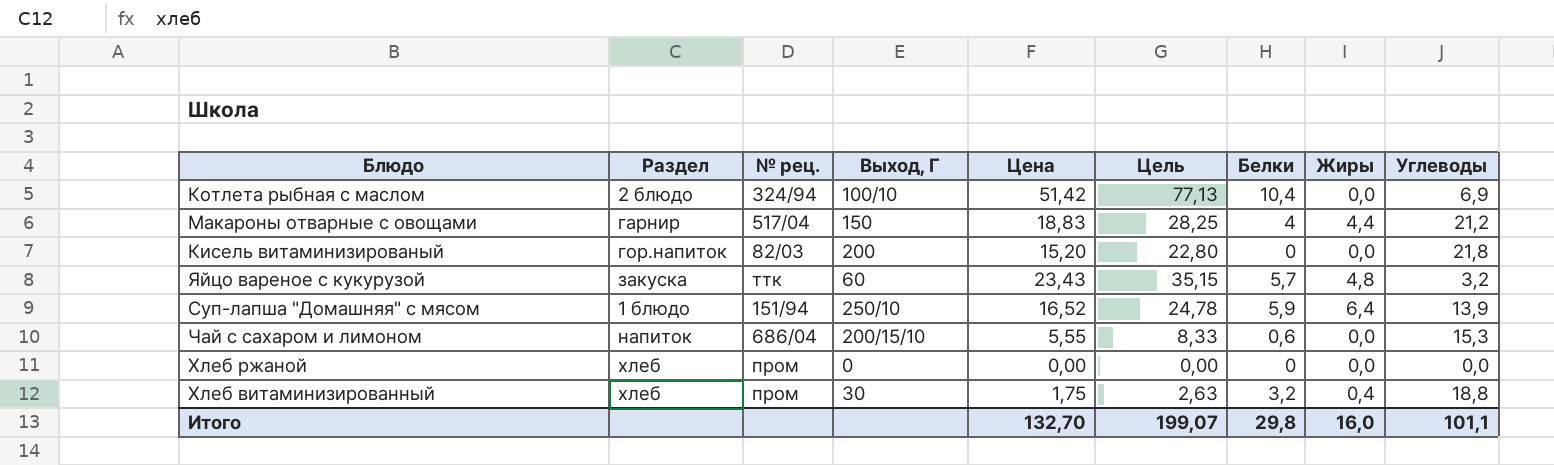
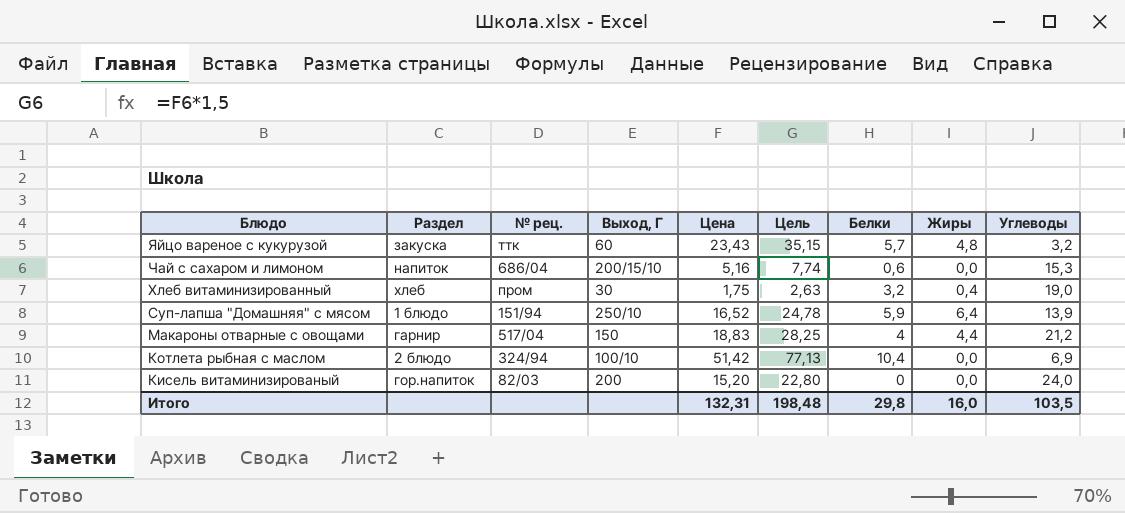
row order: none -> Блюдо descending
row Хлеб ржаной: хлеб | пром | 0 | 0,00 | 0,00 | 0 | 0,0 | 0,0 -> none
Чай с сахаром и лимоном | Цена: 5,55 -> 5,16
Чай с сахаром и лимоном | Цель: 8,33 -> 7,74
Хлеб витаминизированный | Углеводы: 18,8 -> 19,0
Кисель витаминизированый | Углеводы: 21,8 -> 24,0
Итого | Цена: 132,70 -> 132,31
Итого | Цель: 199,07 -> 198,48
Итого | Углеводы: 101,1 -> 103,5

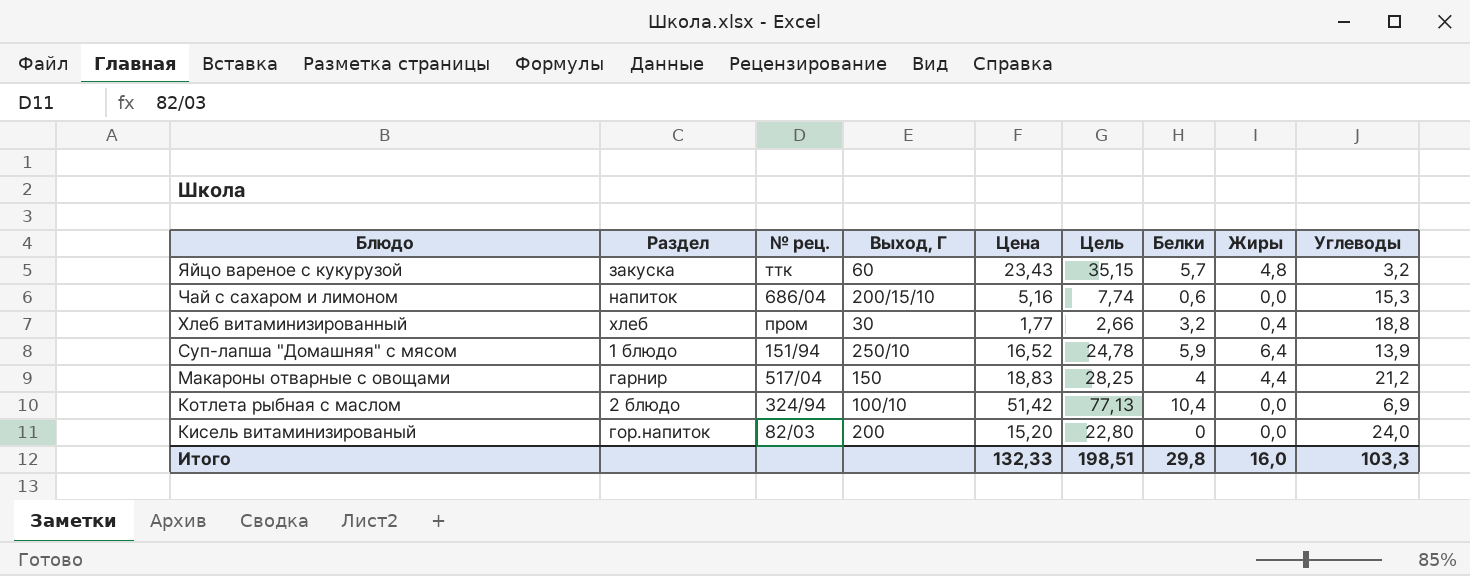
Хлеб витаминизированный | Цена: 1,75 -> 1,77
Хлеб витаминизированный | Цель: 2,63 -> 2,66
Хлеб витаминизированный | Углеводы: 19,0 -> 18,8
Итого | Цена: 132,31 -> 132,33
Итого | Цель: 198,48 -> 198,51
Итого | Углеводы: 103,5 -> 103,3

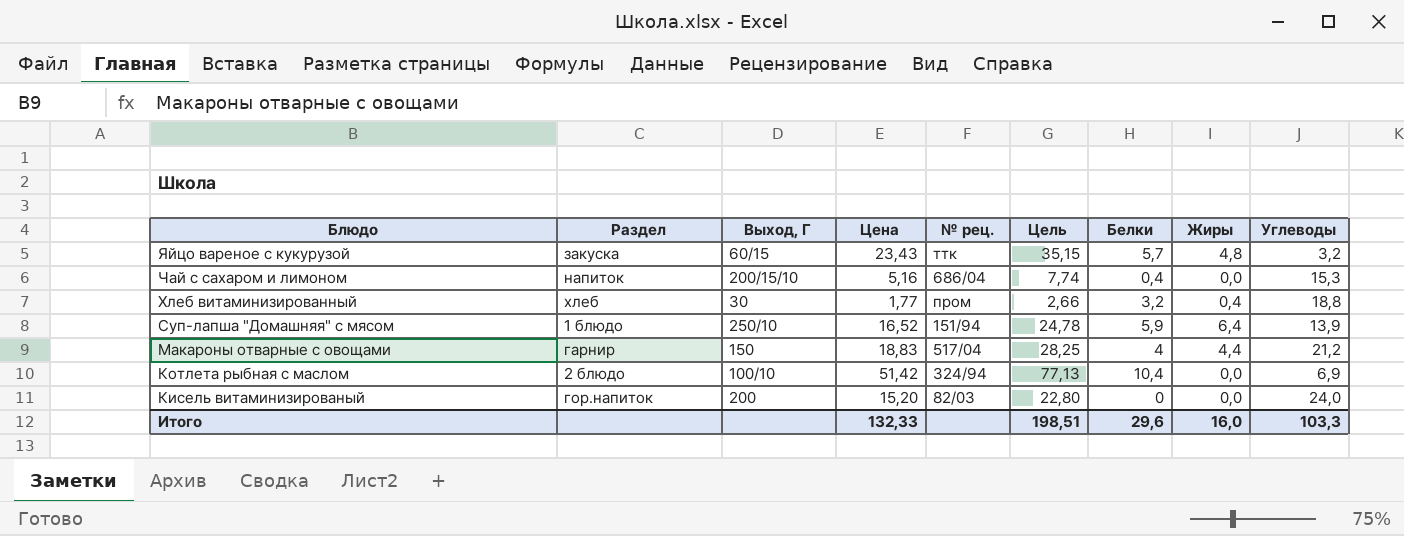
column № рец. | position: 3 -> 5
Яйцо вареное с кукурузой | Выход, Г: 60 -> 60/15
Чай с сахаром и лимоном | Белки: 0,6 -> 0,4
Итого | Белки: 29,8 -> 29,6

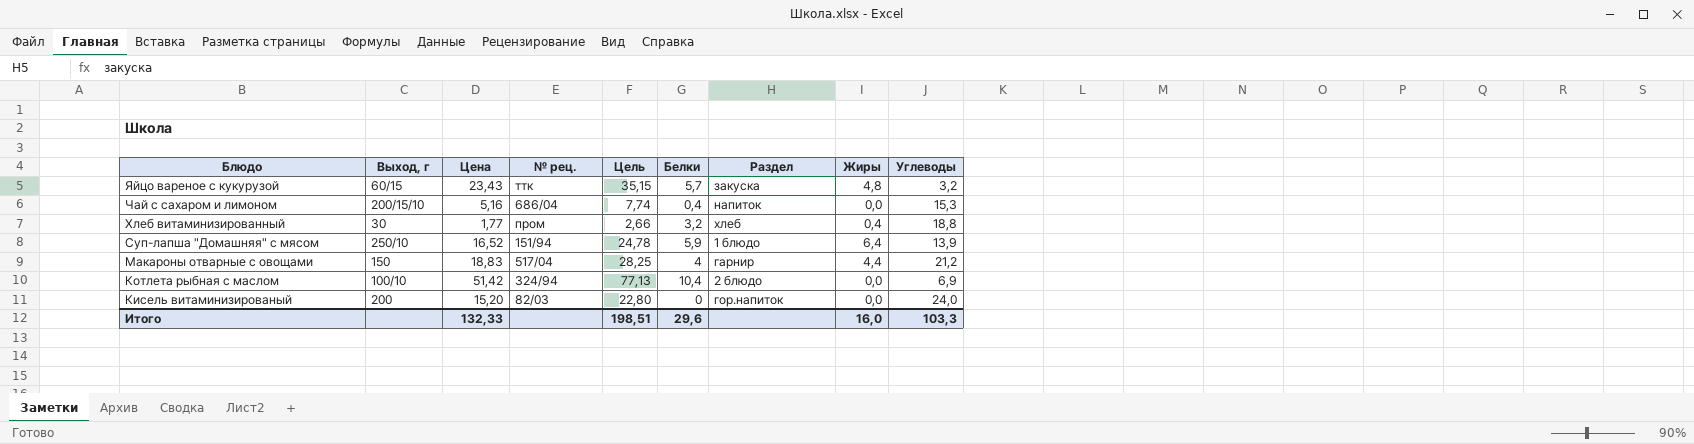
column name: Выход, Г -> Выход, г
column Раздел | position: 2 -> 7

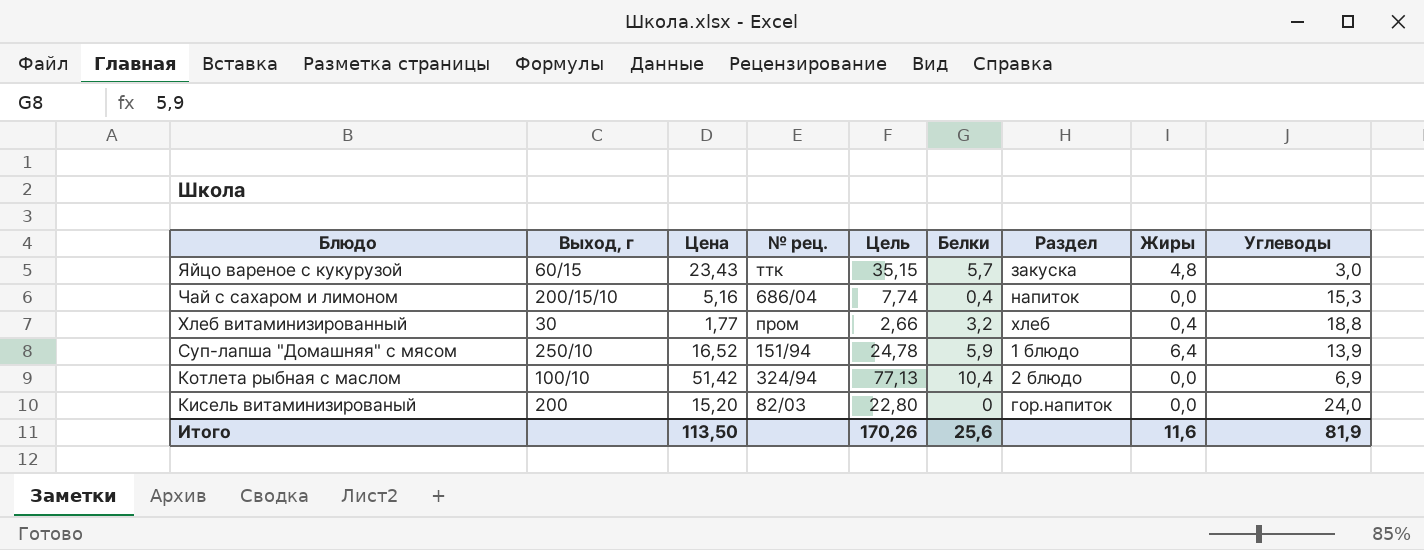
row Макароны отварные с овощами: 150 | 18,83 | 517/04 | 28,25 | 4 | гарнир | 4,4 | 21,2 -> none
Яйцо вареное с кукурузой | Углеводы: 3,2 -> 3,0
Итого | Цена: 132,33 -> 113,50
Итого | Цель: 198,51 -> 170,26
Итого | Белки: 29,6 -> 25,6
Итого | Жиры: 16,0 -> 11,6
Итого | Углеводы: 103,3 -> 81,9

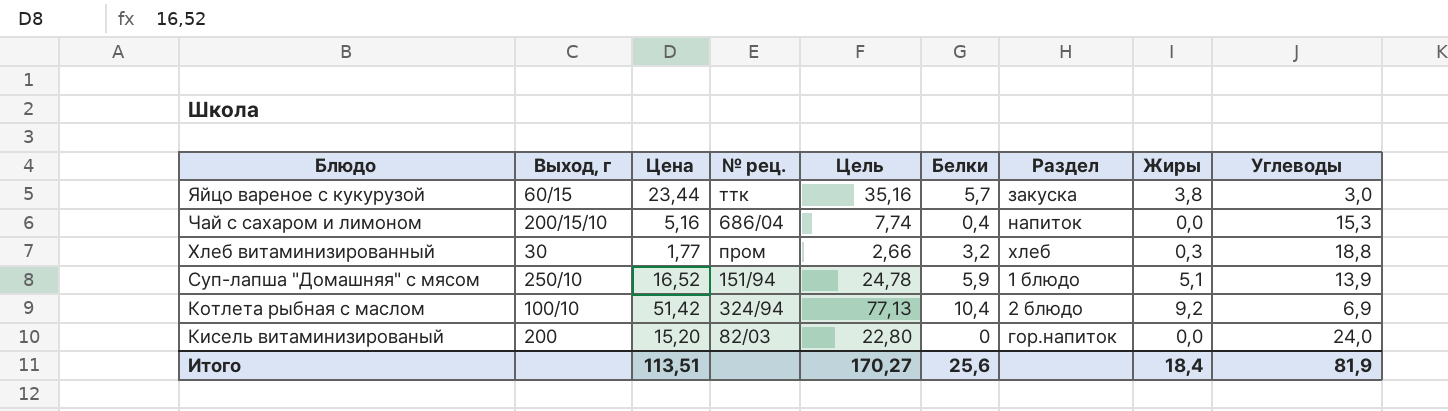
Яйцо вареное с кукурузой | Цена: 23,43 -> 23,44
Яйцо вареное с кукурузой | Цель: 35,15 -> 35,16
Яйцо вареное с кукурузой | Жиры: 4,8 -> 3,8
Хлеб витаминизированный | Жиры: 0,4 -> 0,3
Суп-лапша "Домашняя" с мясом | Жиры: 6,4 -> 5,1
Котлета рыбная с маслом | Жиры: 0,0 -> 9,2
Итого | Цена: 113,50 -> 113,51
Итого | Цель: 170,26 -> 170,27
Итого | Жиры: 11,6 -> 18,4

